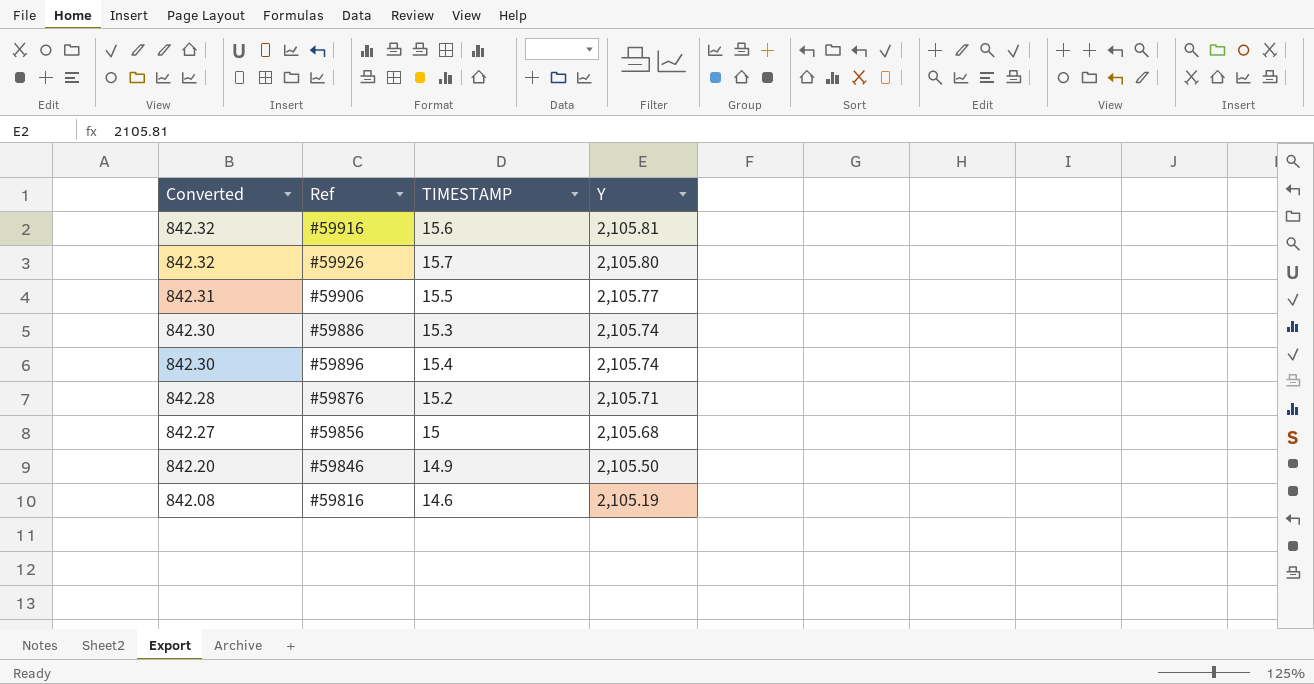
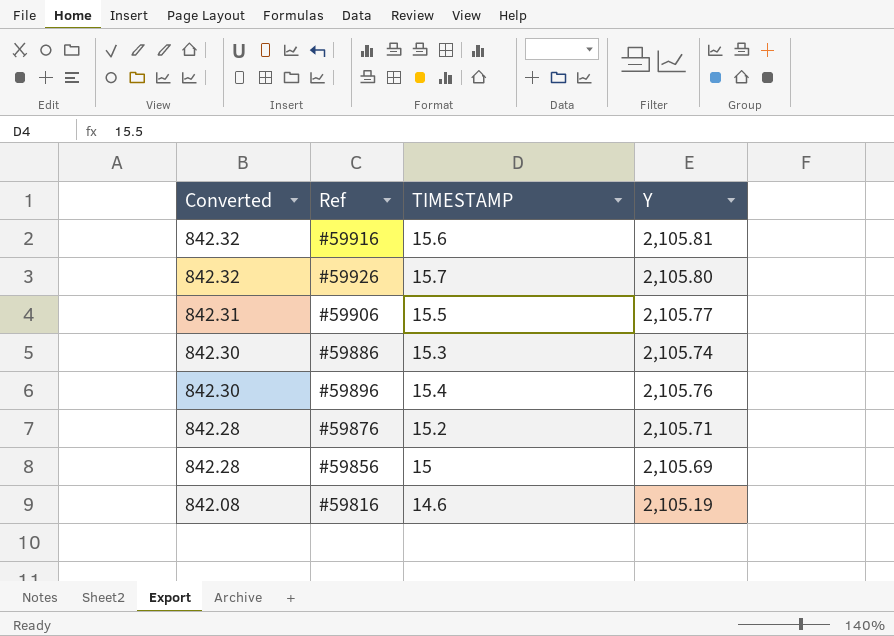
row #59846: 842.20 | 14.9 | 2,105.50 -> none
#59896 | Y: 2,105.74 -> 2,105.76
#59856 | Converted: 842.27 -> 842.28
#59856 | Y: 2,105.68 -> 2,105.69

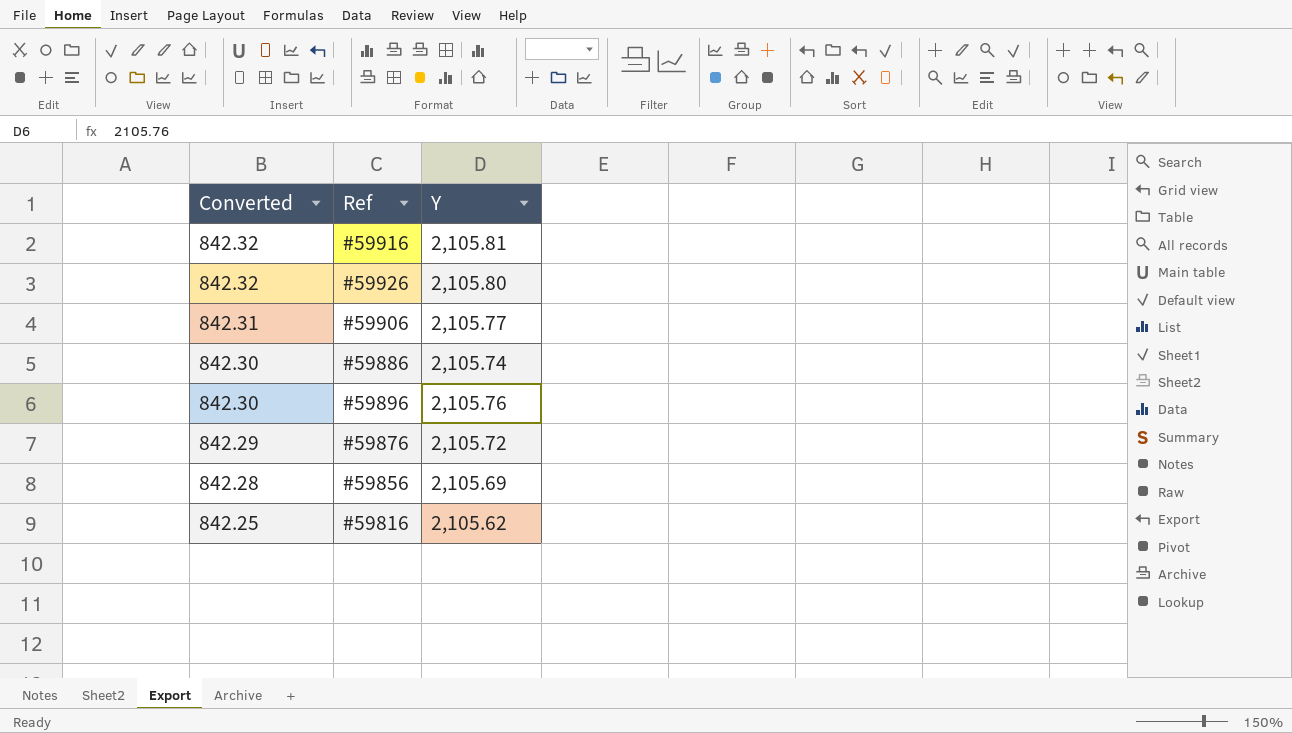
column TIMESTAMP | position: 3 -> none
#59876 | Converted: 842.28 -> 842.29
#59876 | Y: 2,105.71 -> 2,105.72
#59816 | Converted: 842.08 -> 842.25
#59816 | Y: 2,105.19 -> 2,105.62

